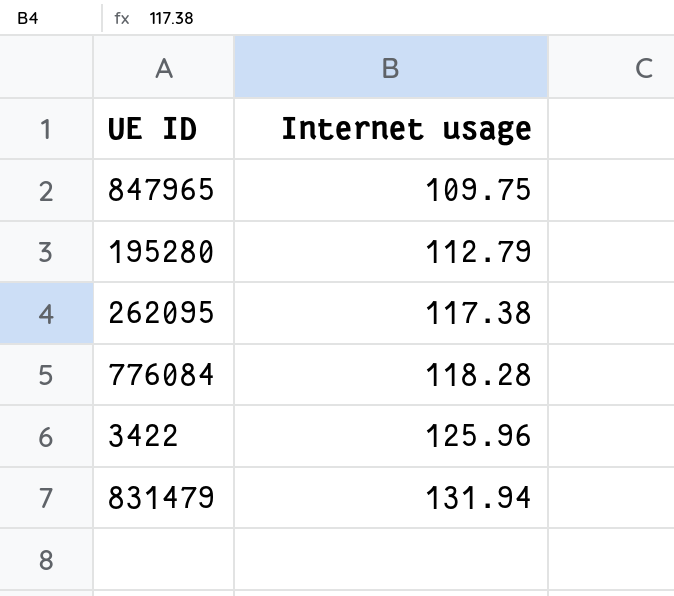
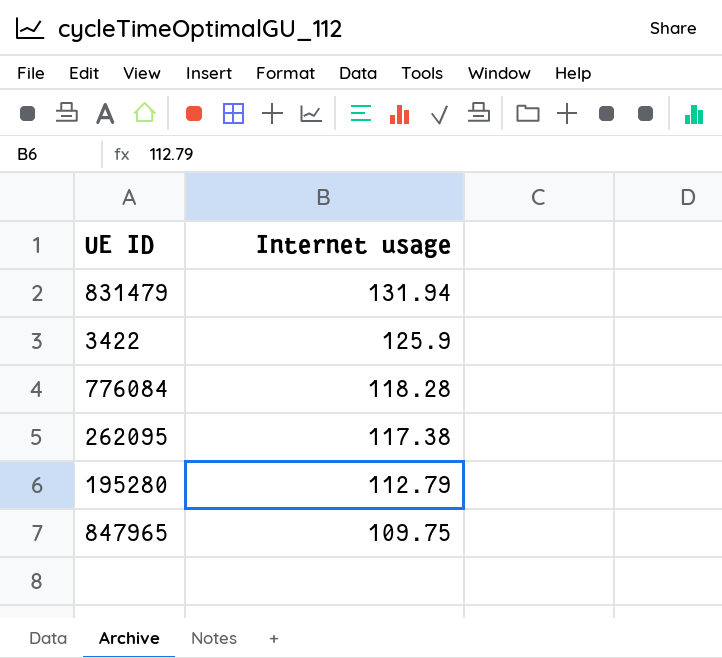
row order: Internet usage ascending -> Internet usage descending
3422 | Internet usage: 125.96 -> 125.9

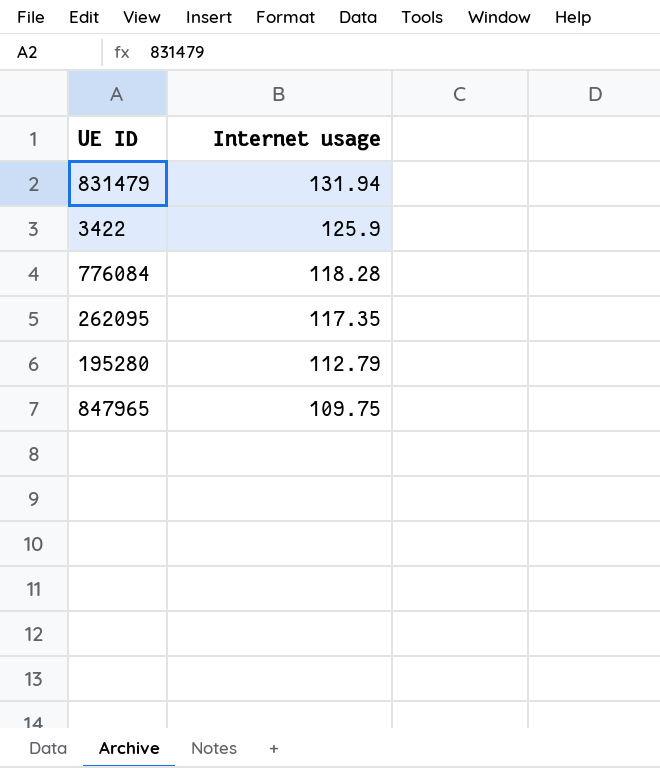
262095 | Internet usage: 117.38 -> 117.35

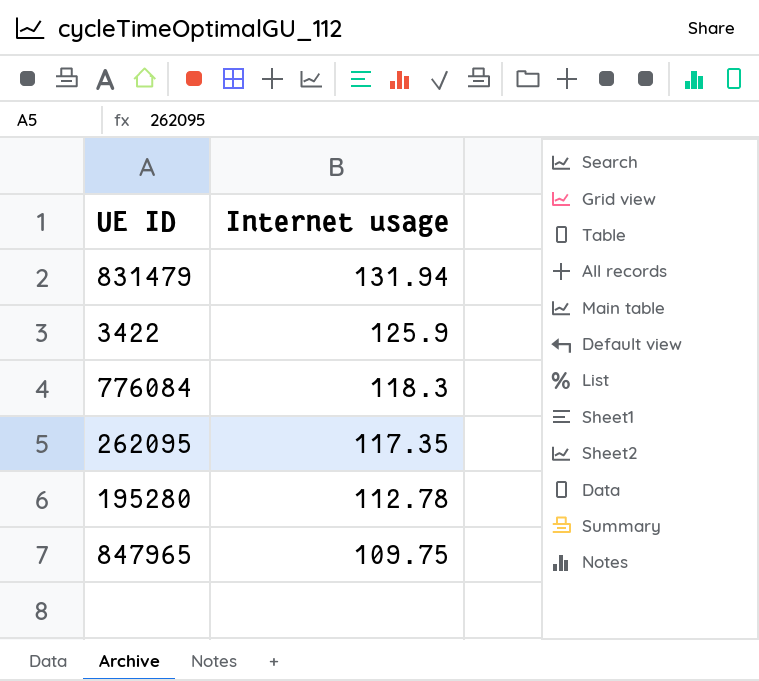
776084 | Internet usage: 118.28 -> 118.3
195280 | Internet usage: 112.79 -> 112.78

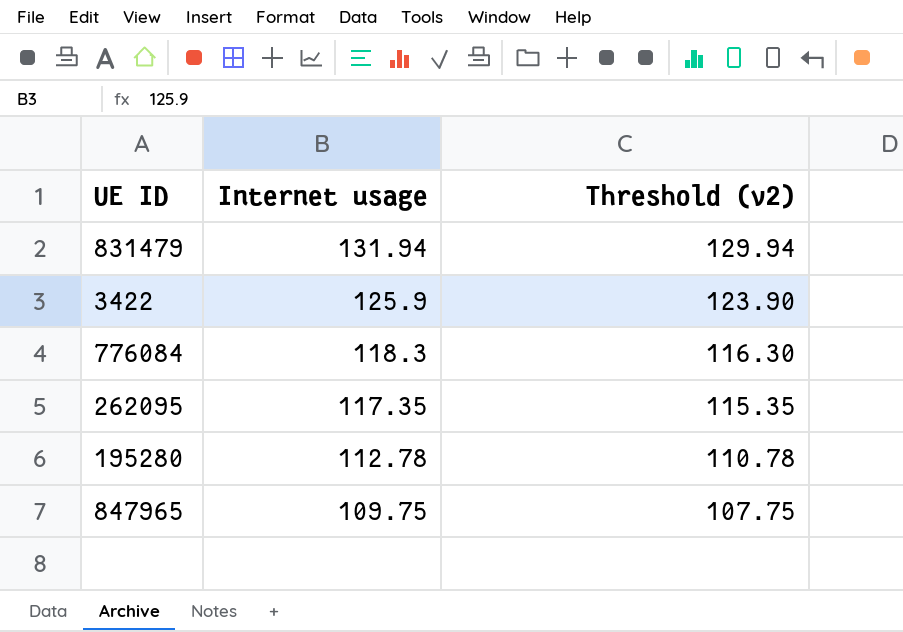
column Threshold (v2) | formula: none -> [Internet usage] - 2

